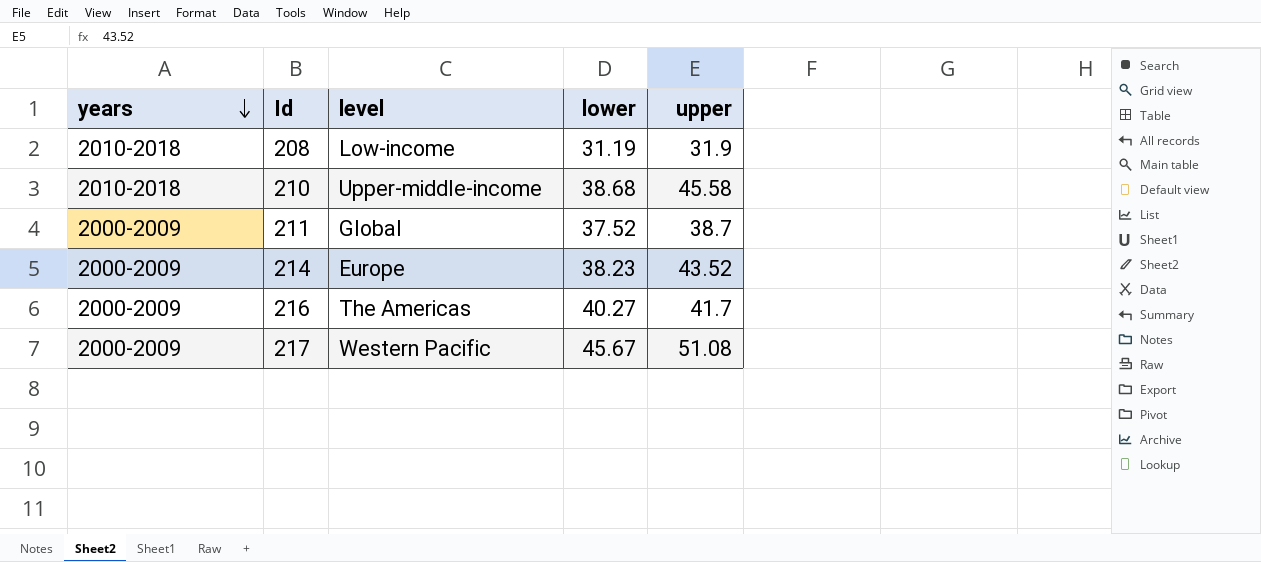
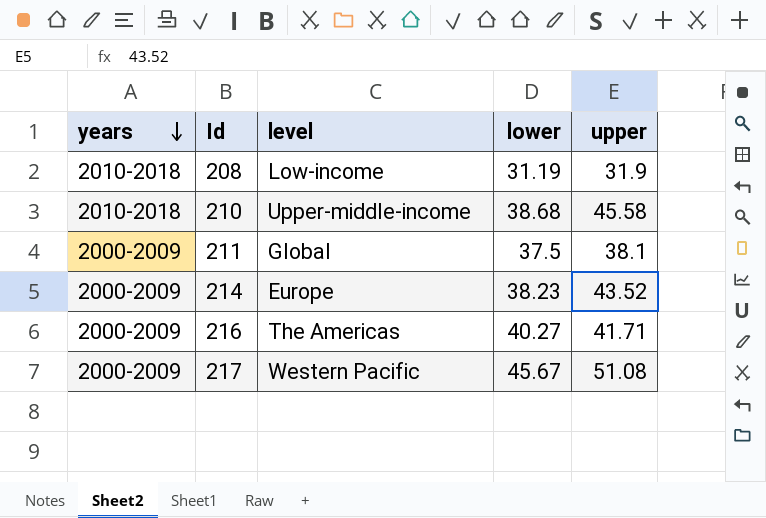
211 | lower: 37.52 -> 37.5
211 | upper: 38.7 -> 38.1
216 | upper: 41.7 -> 41.71

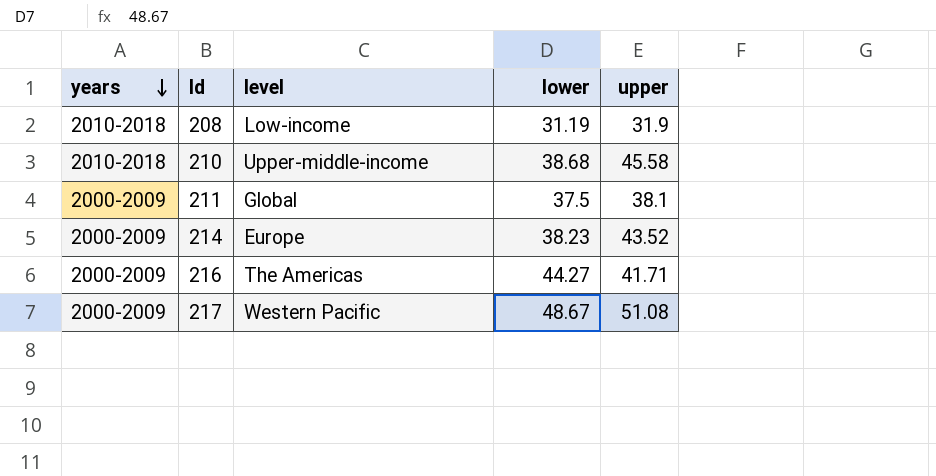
216 | lower: 40.27 -> 44.27
217 | lower: 45.67 -> 48.67

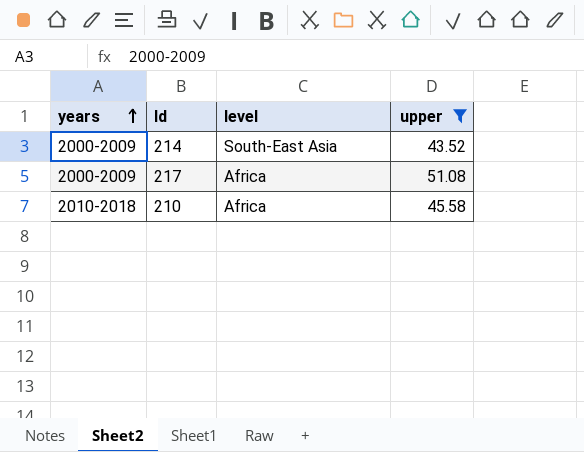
filter: none -> upper >= 43.52
row order: years descending -> years ascending
column lower | position: 4 -> none
214 | level: Europe -> South-East Asia
217 | level: Western Pacific -> Africa
210 | level: Upper-middle-income -> Africa

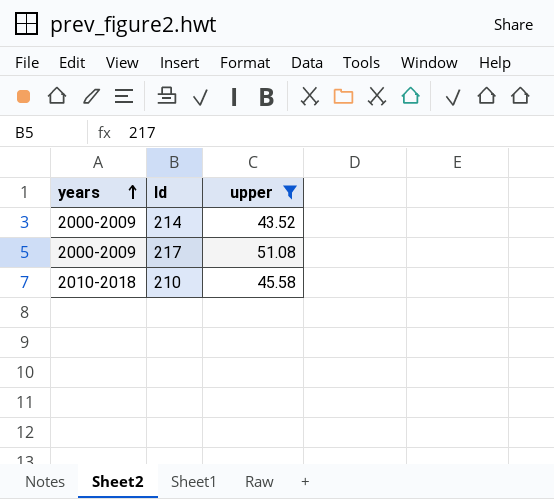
column level | position: 3 -> none

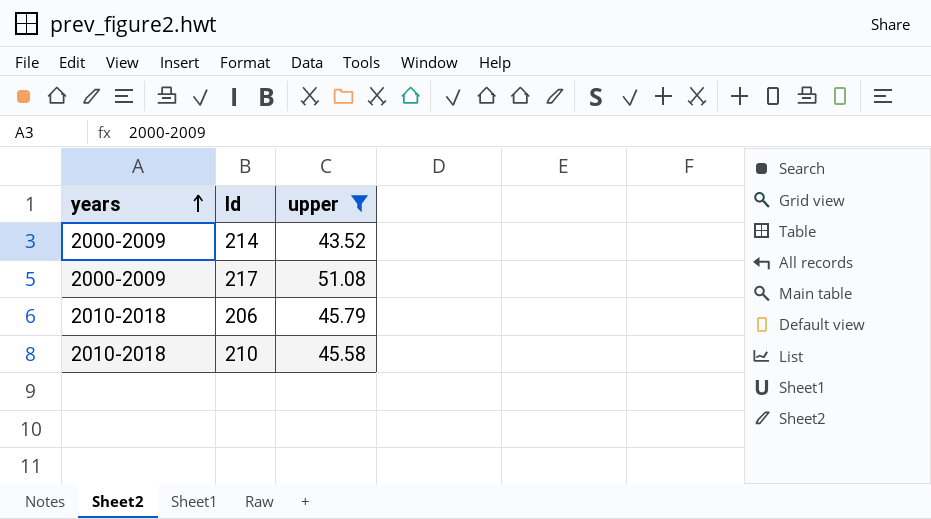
row 206: none -> 2010-2018 | 45.79

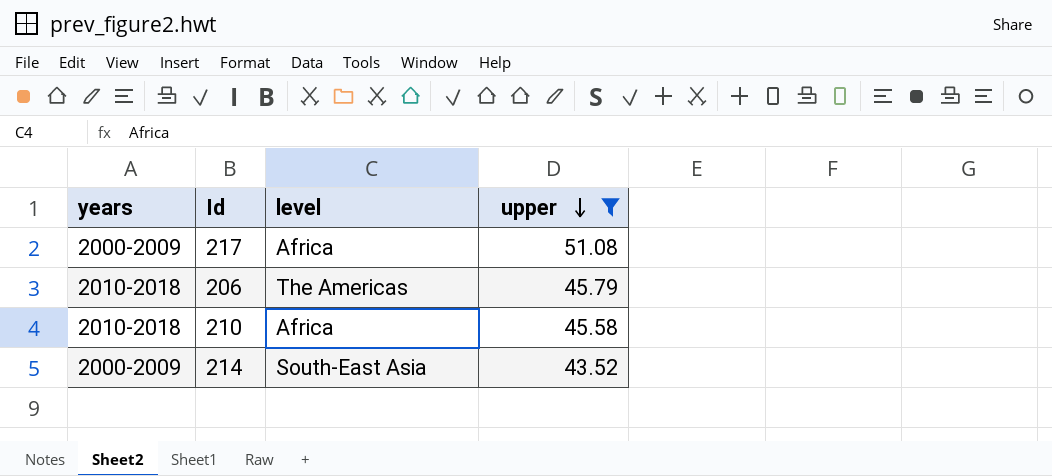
row order: years ascending -> upper descending
column level | position: none -> 3

